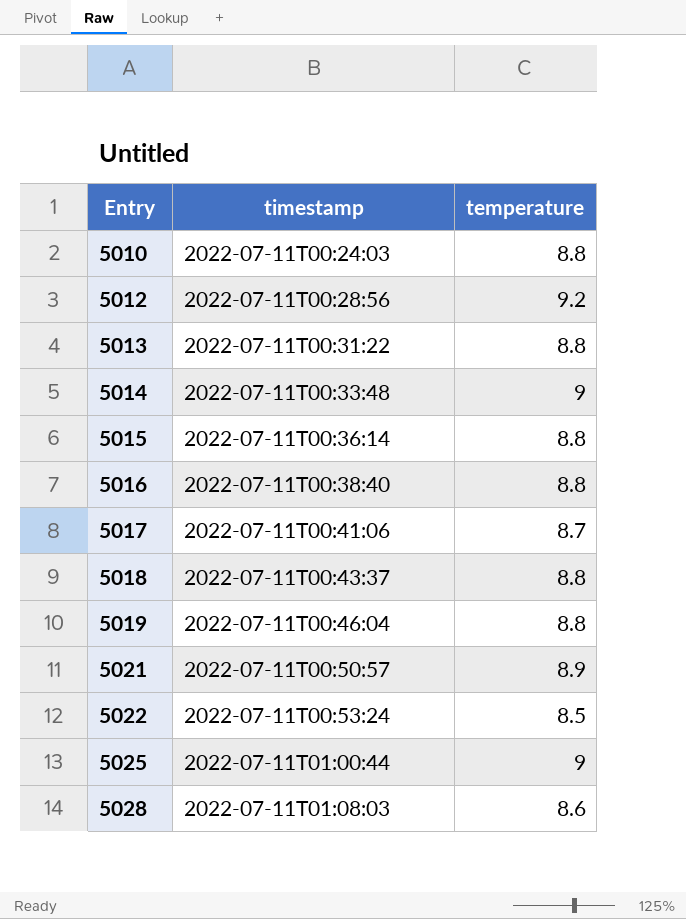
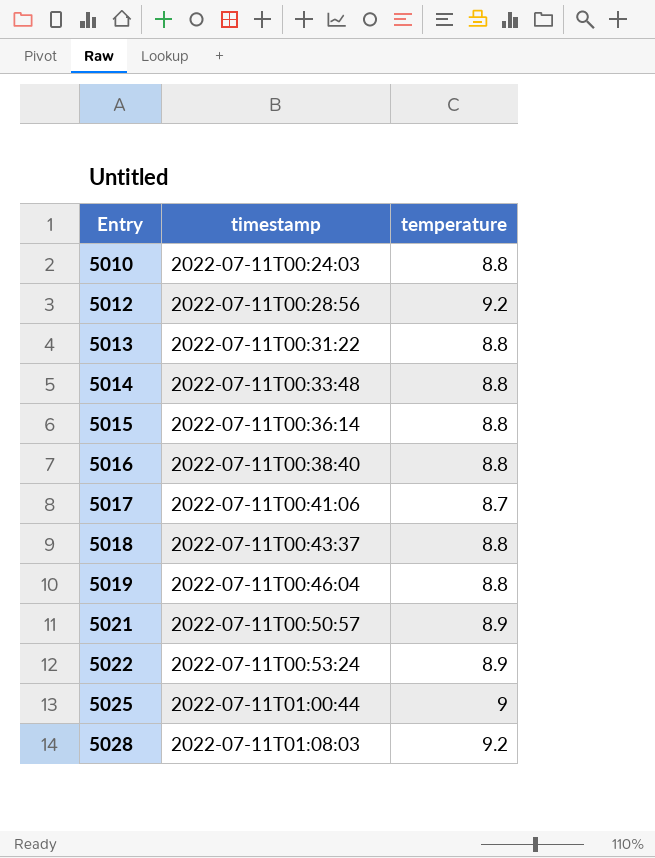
5014 | temperature: 9 -> 8.8
5022 | temperature: 8.5 -> 8.9
5028 | temperature: 8.6 -> 9.2

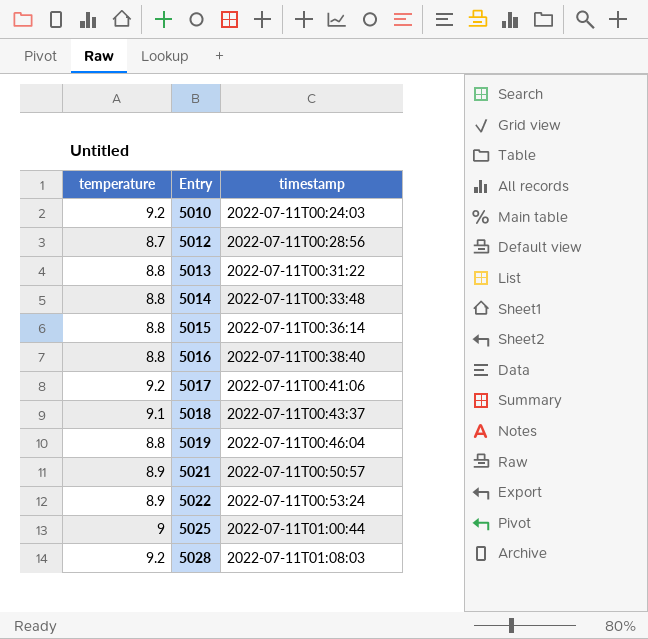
column temperature | position: 3 -> 1
5010 | temperature: 8.8 -> 9.2
5012 | temperature: 9.2 -> 8.7
5017 | temperature: 8.7 -> 9.2
5018 | temperature: 8.8 -> 9.1

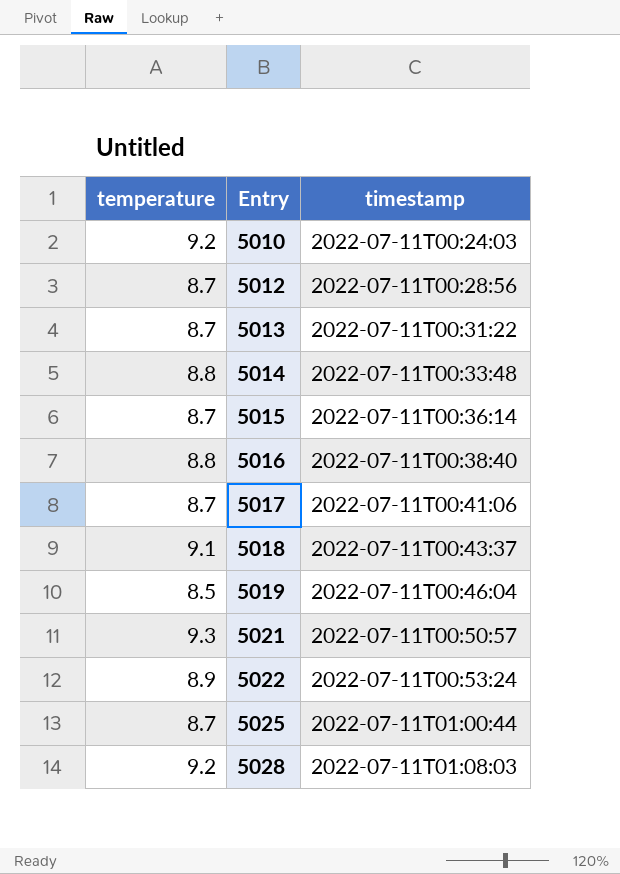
5013 | temperature: 8.8 -> 8.7
5015 | temperature: 8.8 -> 8.7
5017 | temperature: 9.2 -> 8.7
5019 | temperature: 8.8 -> 8.5
5021 | temperature: 8.9 -> 9.3
5025 | temperature: 9 -> 8.7

